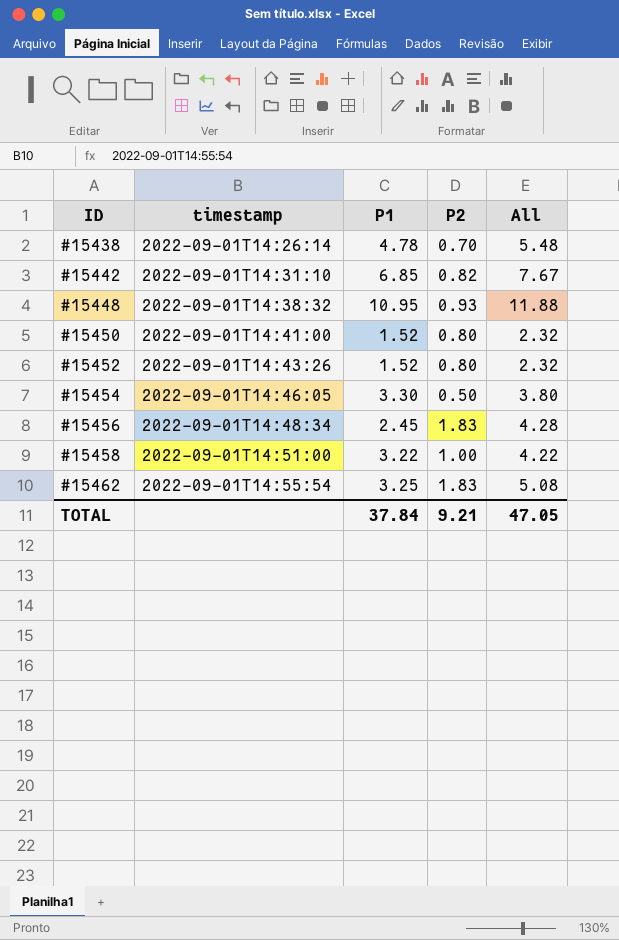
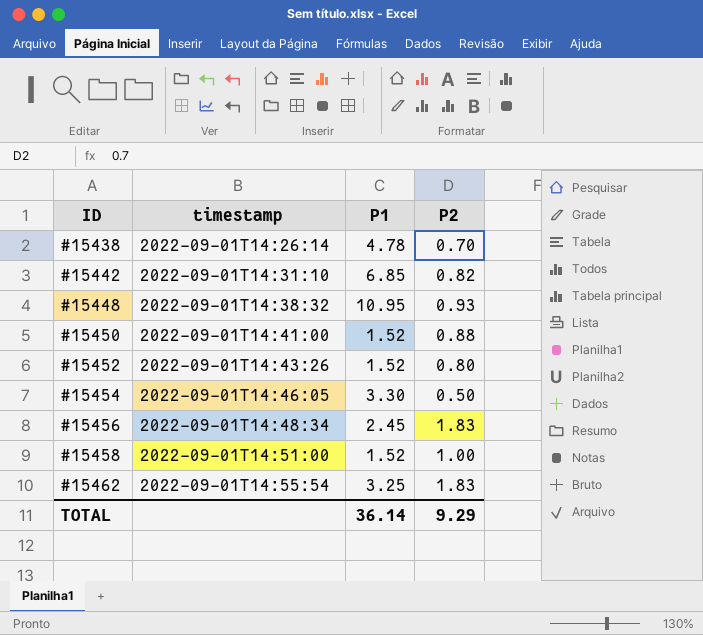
column All | formula: [P1] + [P2] -> none
#15450 | P2: 0.80 -> 0.88
#15458 | P1: 3.22 -> 1.52
TOTAL | P1: 37.84 -> 36.14
TOTAL | P2: 9.21 -> 9.29

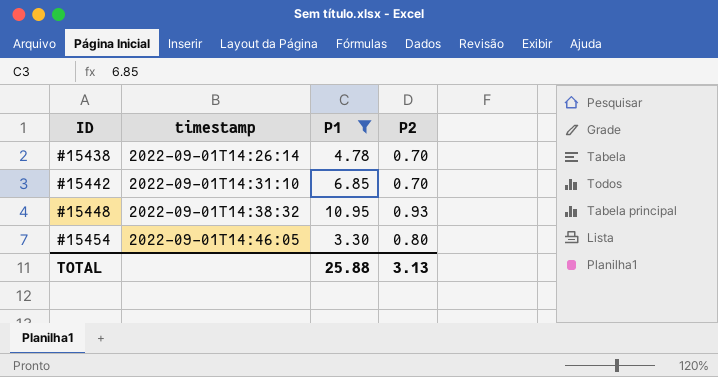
filter: none -> P1 >= 3.30
#15442 | P2: 0.82 -> 0.70
#15454 | P2: 0.50 -> 0.80
TOTAL | P1: 36.14 -> 25.88
TOTAL | P2: 9.29 -> 3.13

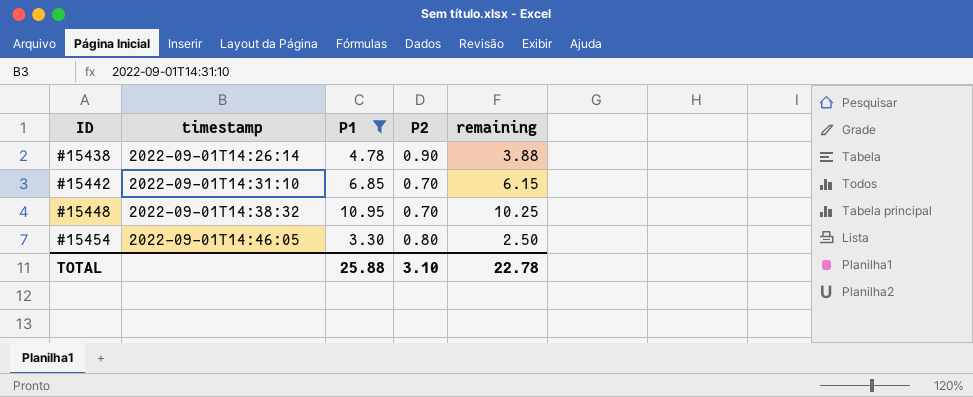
column remaining | formula: none -> [P1] - [P2]
#15438 | P2: 0.70 -> 0.90
#15448 | P2: 0.93 -> 0.70
TOTAL | P2: 3.13 -> 3.10

